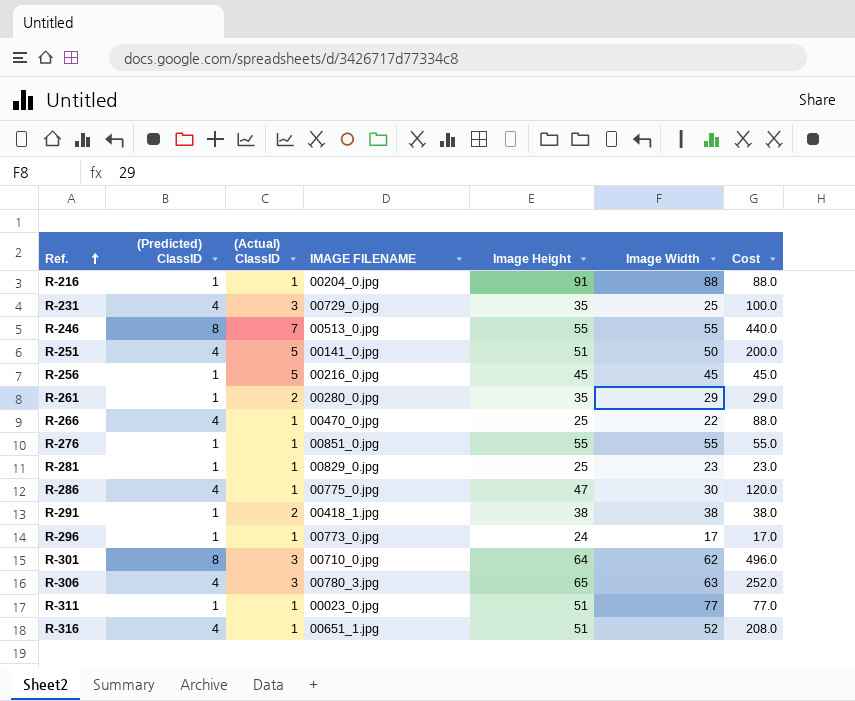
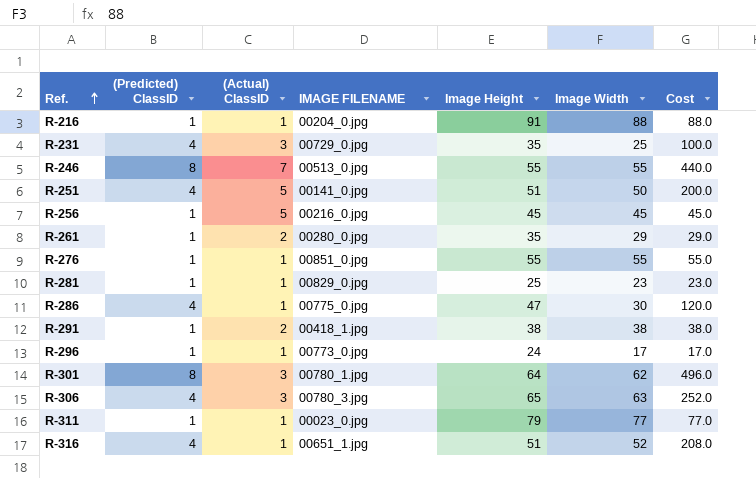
row R-266: 4 | 1 | 00470_0.jpg | 25 | 22 | 88.0 -> none
R-301 | IMAGE FILENAME: 00710_0.jpg -> 00780_1.jpg
R-311 | Image Height: 51 -> 79

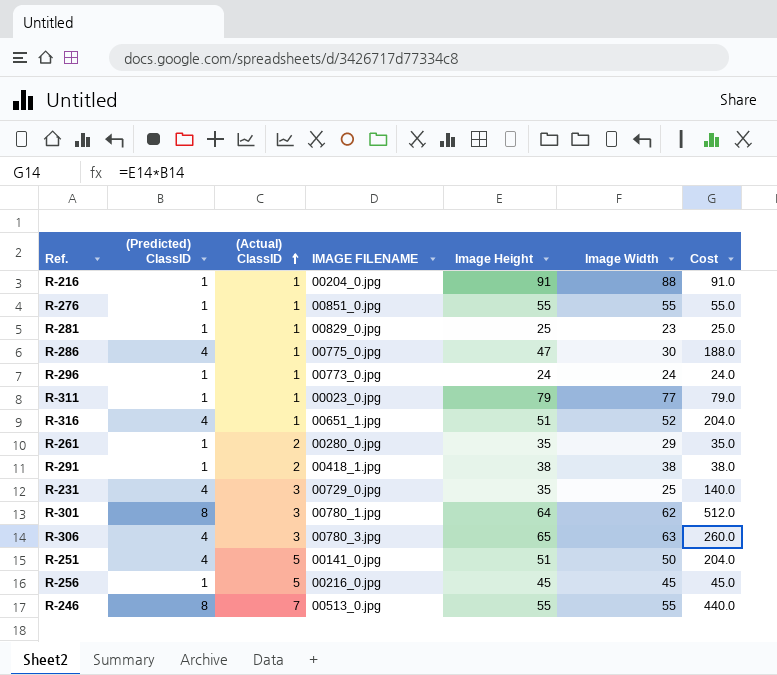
row order: Ref. ascending -> (Actual) ClassID ascending
column Cost | formula: [(Predicted) ClassID] * [Image Width] -> [(Predicted) ClassID] * [Image Height]
R-296 | Image Width: 17 -> 24

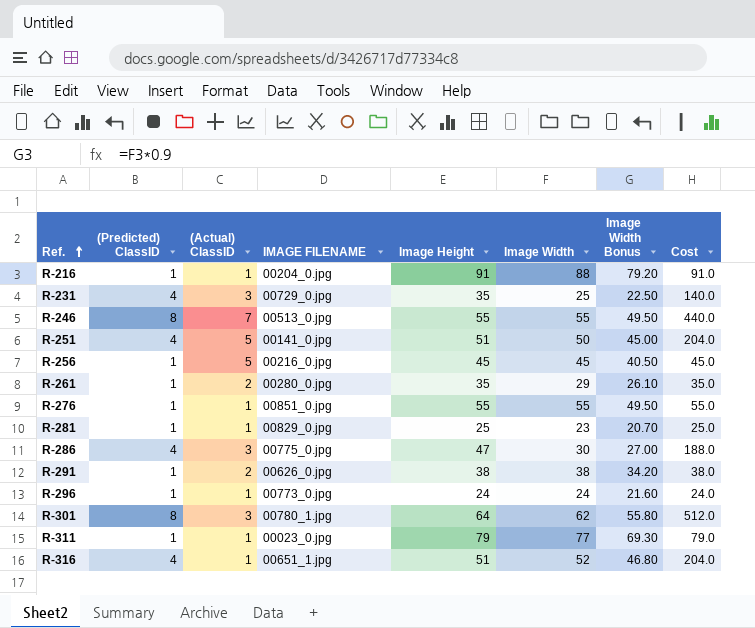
row order: (Actual) ClassID ascending -> Ref. ascending
column Image Width Bonus | formula: none -> [Image Width] * 0.9
row R-306: 4 | 3 | 00780_3.jpg | 65 | 63 | 260.0 -> none
R-286 | (Actual) ClassID: 1 -> 3
R-291 | IMAGE FILENAME: 00418_1.jpg -> 00626_0.jpg

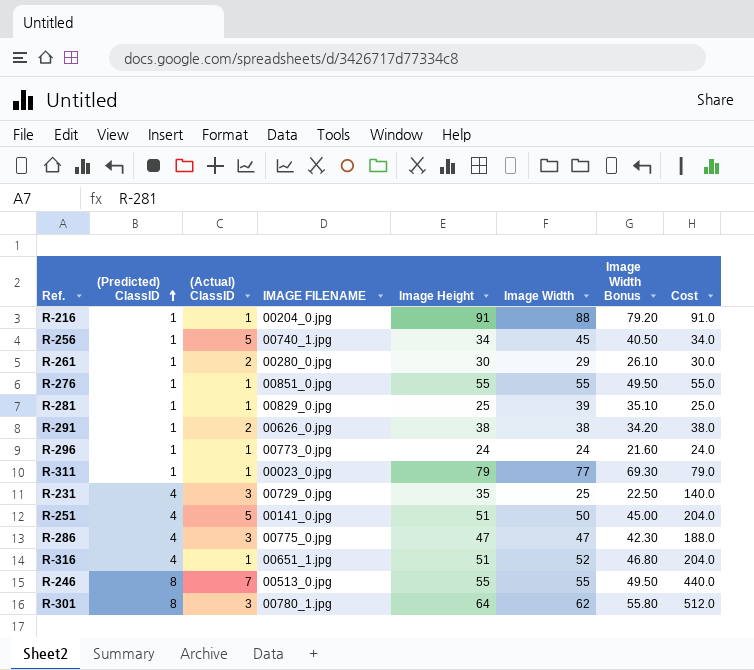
row order: Ref. ascending -> (Predicted) ClassID ascending
R-256 | IMAGE FILENAME: 00216_0.jpg -> 00740_1.jpg
R-256 | Image Height: 45 -> 34
R-256 | Cost: 45.0 -> 34.0
R-261 | Image Height: 35 -> 30
R-261 | Cost: 35.0 -> 30.0
R-281 | Image Width: 23 -> 39
R-281 | Image Width Bonus: 20.70 -> 35.10
R-286 | Image Width: 30 -> 47
R-286 | Image Width Bonus: 27.00 -> 42.30

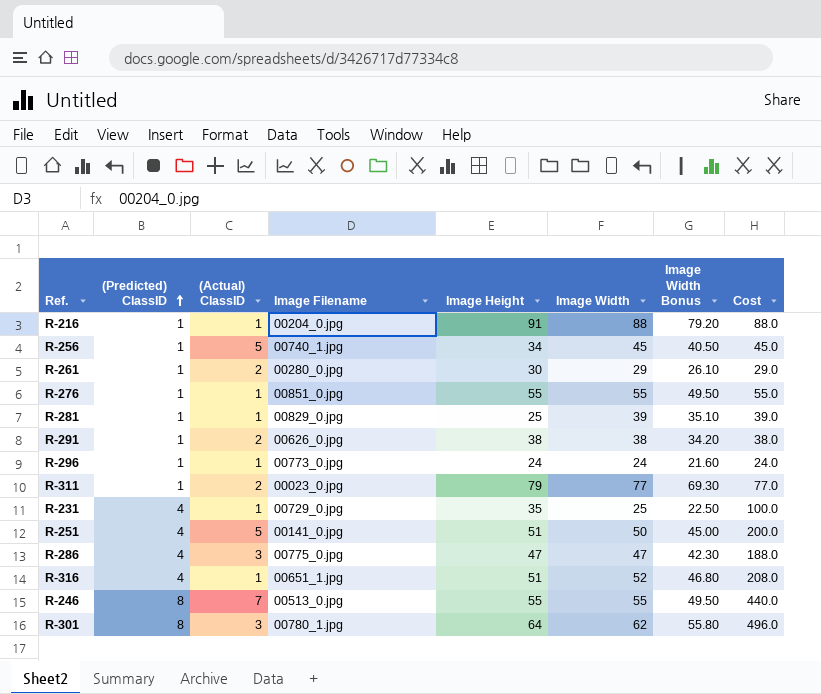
column name: IMAGE FILENAME -> Image Filename
column Cost | formula: [(Predicted) ClassID] * [Image Height] -> [(Predicted) ClassID] * [Image Width]
R-311 | (Actual) ClassID: 1 -> 2
R-231 | (Actual) ClassID: 3 -> 1

